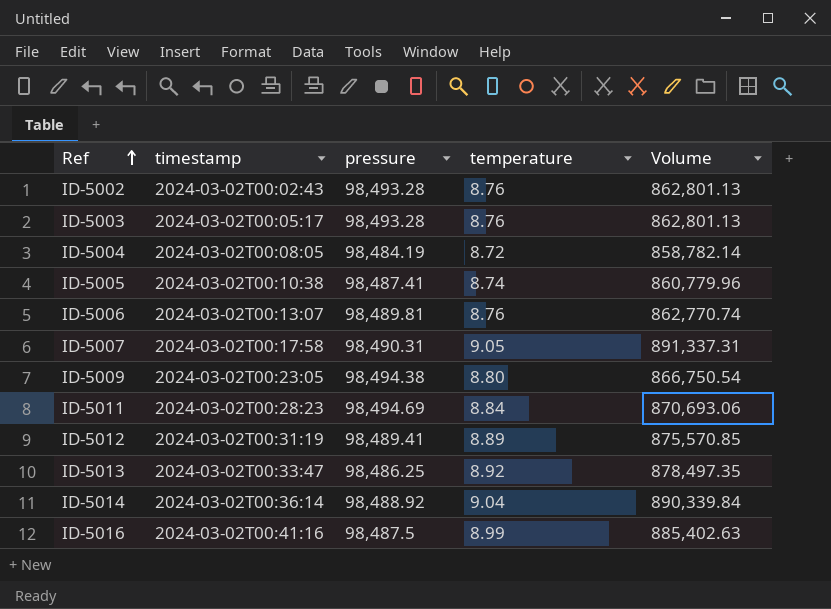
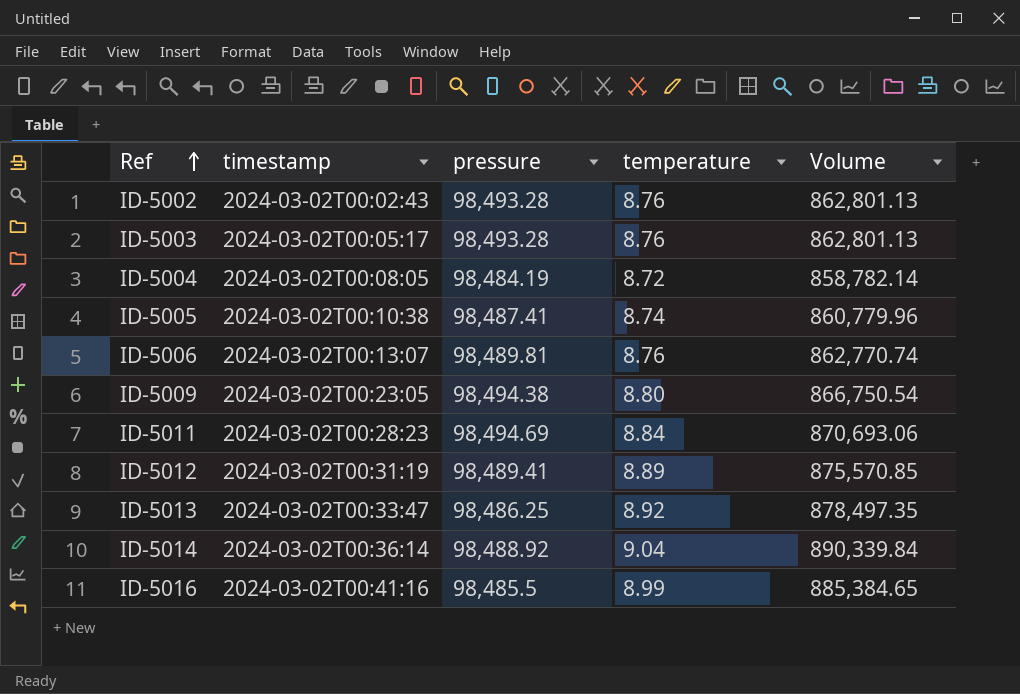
row ID-5007: 2024-03-02T00:17:58 | 98,490.31 | 9.05 | 891,337.31 -> none
ID-5016 | pressure: 98,487.5 -> 98,485.5
ID-5016 | Volume: 885,402.63 -> 885,384.65

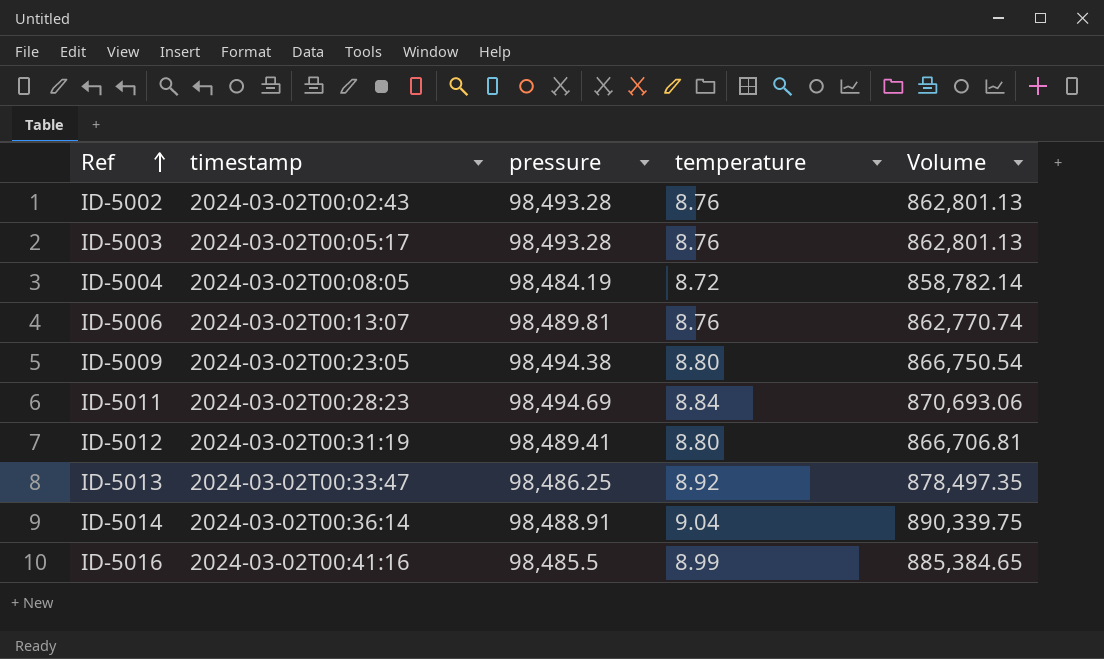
row ID-5005: 2024-03-02T00:10:38 | 98,487.41 | 8.74 | 860,779.96 -> none
ID-5012 | temperature: 8.89 -> 8.80
ID-5012 | Volume: 875,570.85 -> 866,706.81
ID-5014 | pressure: 98,488.92 -> 98,488.91
ID-5014 | Volume: 890,339.84 -> 890,339.75

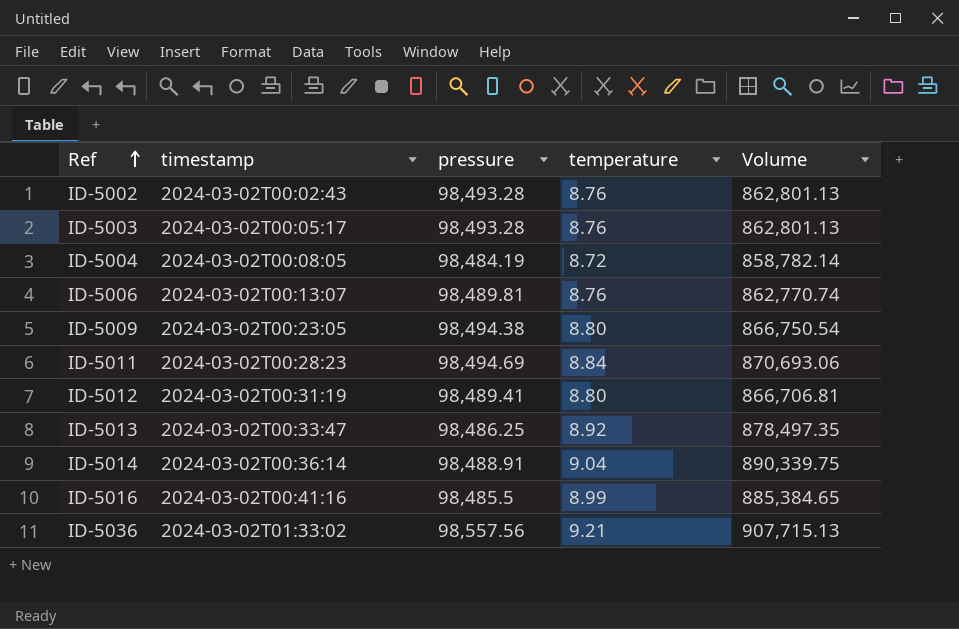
row ID-5036: none -> 2024-03-02T01:33:02 | 98,557.56 | 9.21 | 907,715.13

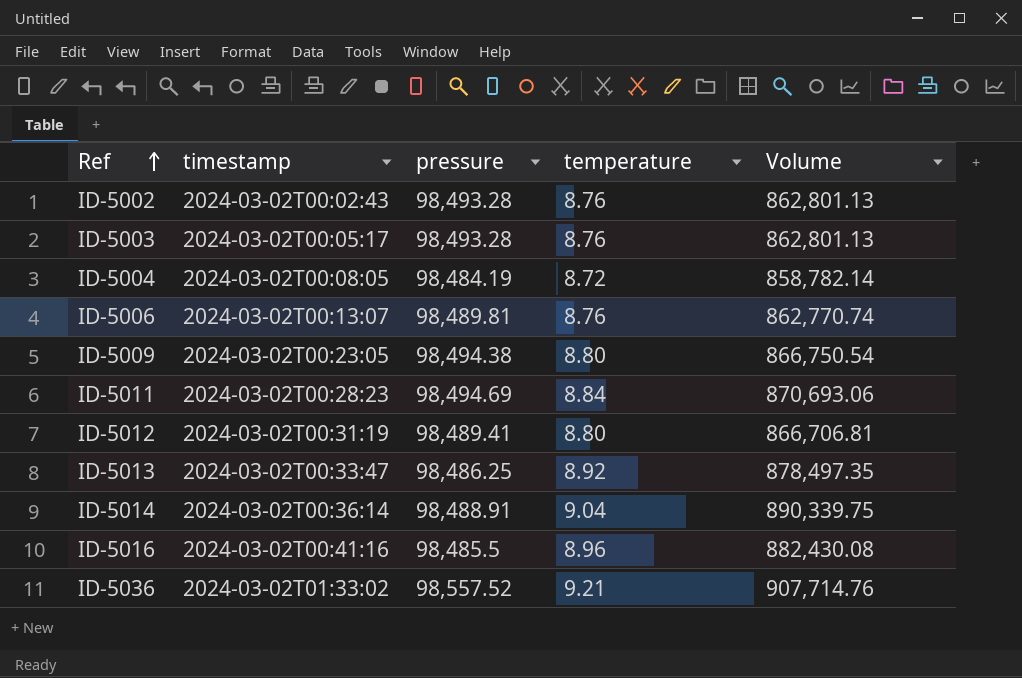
ID-5016 | temperature: 8.99 -> 8.96
ID-5016 | Volume: 885,384.65 -> 882,430.08
ID-5036 | pressure: 98,557.56 -> 98,557.52
ID-5036 | Volume: 907,715.13 -> 907,714.76

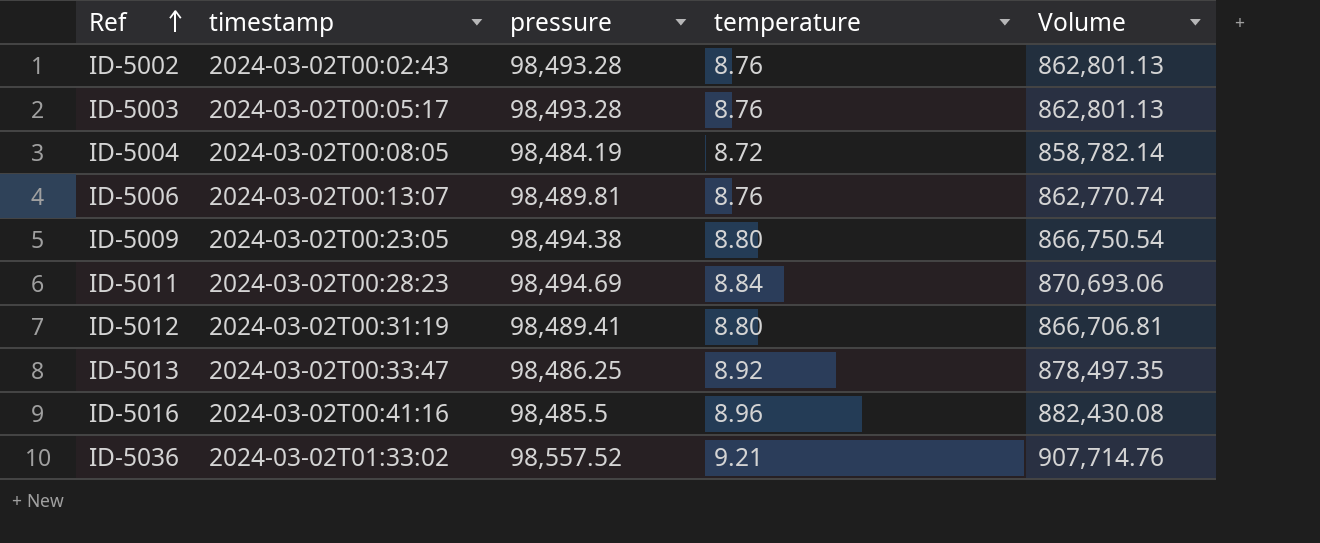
row ID-5014: 2024-03-02T00:36:14 | 98,488.91 | 9.04 | 890,339.75 -> none

